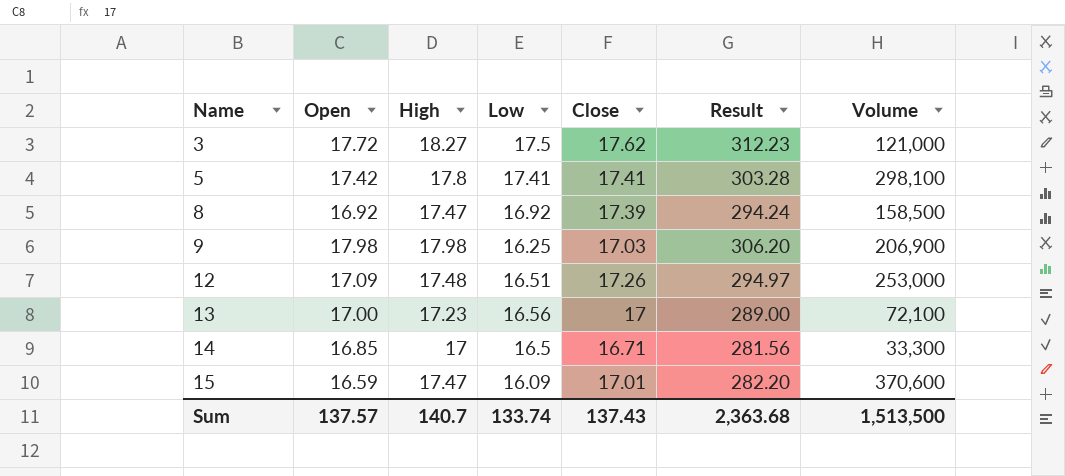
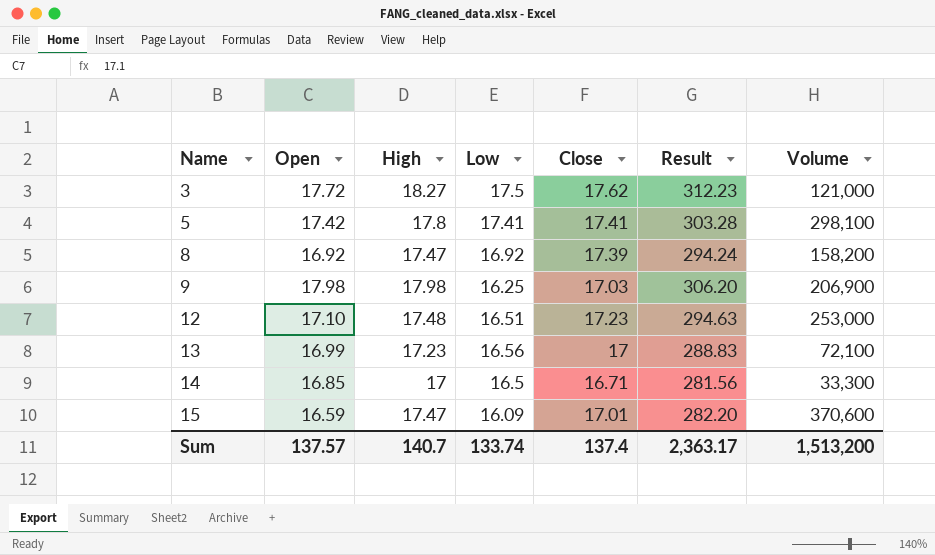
8 | Volume: 158,500 -> 158,200
12 | Open: 17.09 -> 17.10
12 | Close: 17.26 -> 17.23
12 | Result: 294.97 -> 294.63
13 | Open: 17.00 -> 16.99
13 | Result: 289.00 -> 288.83
Sum | Close: 137.43 -> 137.4
Sum | Result: 2,363.68 -> 2,363.17
Sum | Volume: 1,513,500 -> 1,513,200

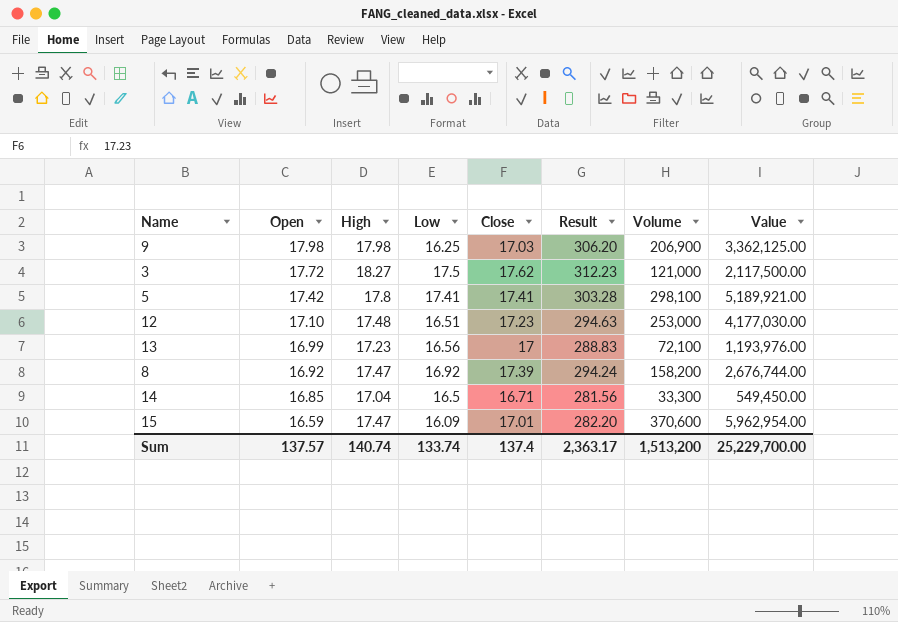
row order: Name ascending -> Open descending
column Value | formula: none -> [Low] * [Volume]
14 | High: 17 -> 17.04
Sum | High: 140.7 -> 140.74

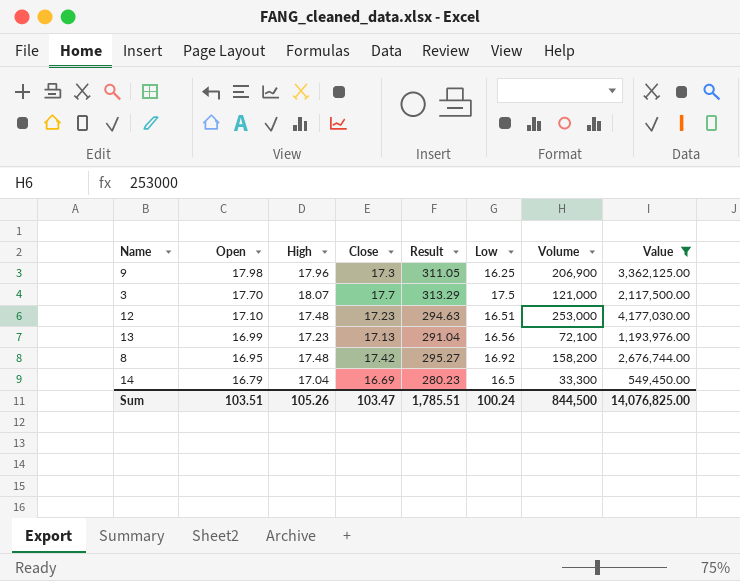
filter: none -> Value <= 4,177,030.00
column Low | position: 4 -> 6
9 | High: 17.98 -> 17.96
9 | Close: 17.03 -> 17.3
9 | Result: 306.20 -> 311.05
3 | Open: 17.72 -> 17.70
3 | High: 18.27 -> 18.07
3 | Close: 17.62 -> 17.7
3 | Result: 312.23 -> 313.29
13 | Close: 17 -> 17.13
13 | Result: 288.83 -> 291.04
8 | Open: 16.92 -> 16.95
8 | High: 17.47 -> 17.48
8 | Close: 17.39 -> 17.42
8 | Result: 294.24 -> 295.27
14 | Open: 16.85 -> 16.79
14 | Close: 16.71 -> 16.69
14 | Result: 281.56 -> 280.23
Sum | Open: 137.57 -> 103.51
Sum | High: 140.74 -> 105.26
Sum | Close: 137.4 -> 103.47
Sum | Result: 2,363.17 -> 1,785.51
Sum | Low: 133.74 -> 100.24
Sum | Volume: 1,513,200 -> 844,500
Sum | Value: 25,229,700.00 -> 14,076,825.00

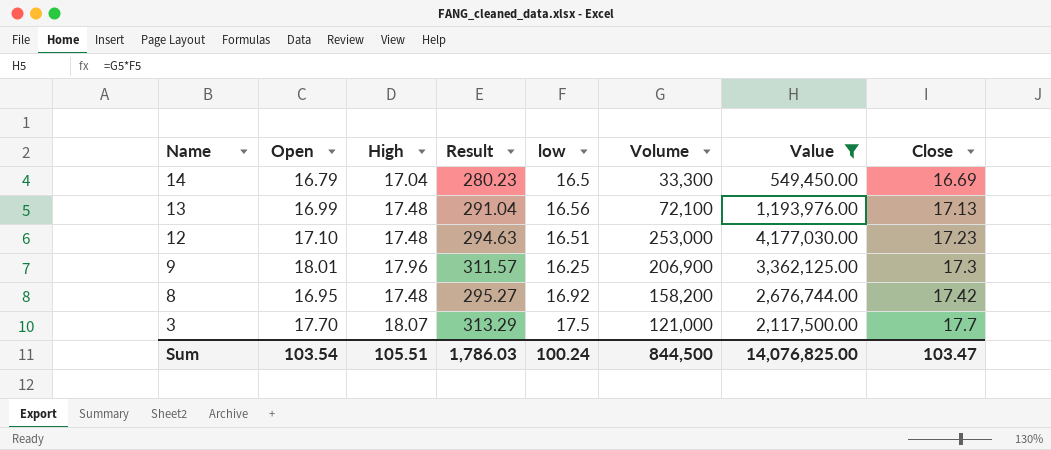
row order: Open descending -> Name descending
column name: Low -> low
column Close | position: 4 -> 8
13 | High: 17.23 -> 17.48
9 | Open: 17.98 -> 18.01
9 | Result: 311.05 -> 311.57
Sum | Open: 103.51 -> 103.54
Sum | High: 105.26 -> 105.51
Sum | Result: 1,785.51 -> 1,786.03

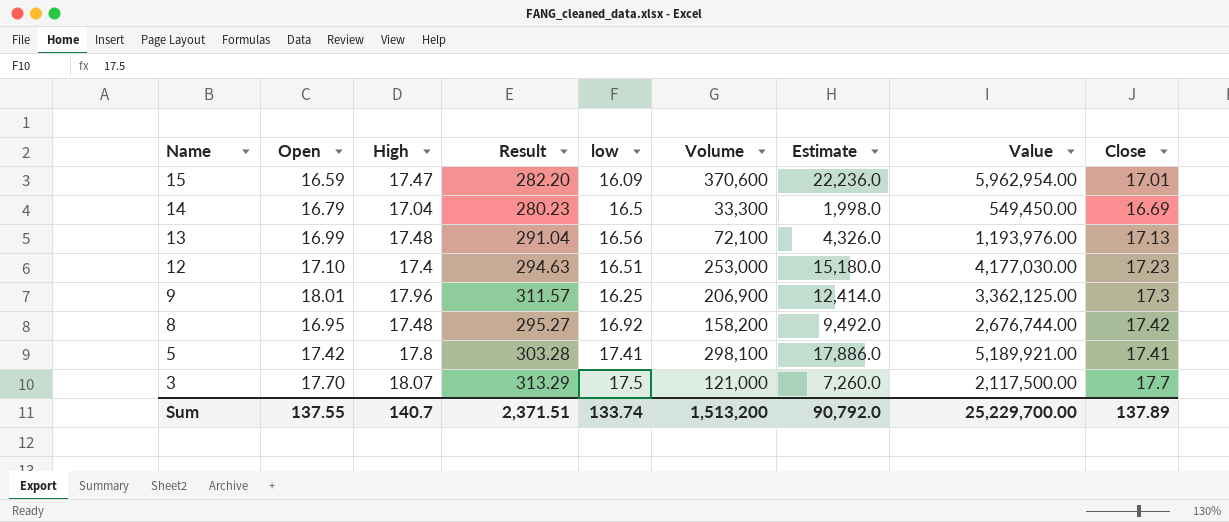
filter: Value <= 4,177,030.00 -> none
column Estimate | formula: none -> [Volume] * 0.06
12 | High: 17.48 -> 17.4
Sum | Open: 103.54 -> 137.55
Sum | High: 105.51 -> 140.7
Sum | Result: 1,786.03 -> 2,371.51
Sum | low: 100.24 -> 133.74
Sum | Volume: 844,500 -> 1,513,200
Sum | Value: 14,076,825.00 -> 25,229,700.00
Sum | Close: 103.47 -> 137.89

